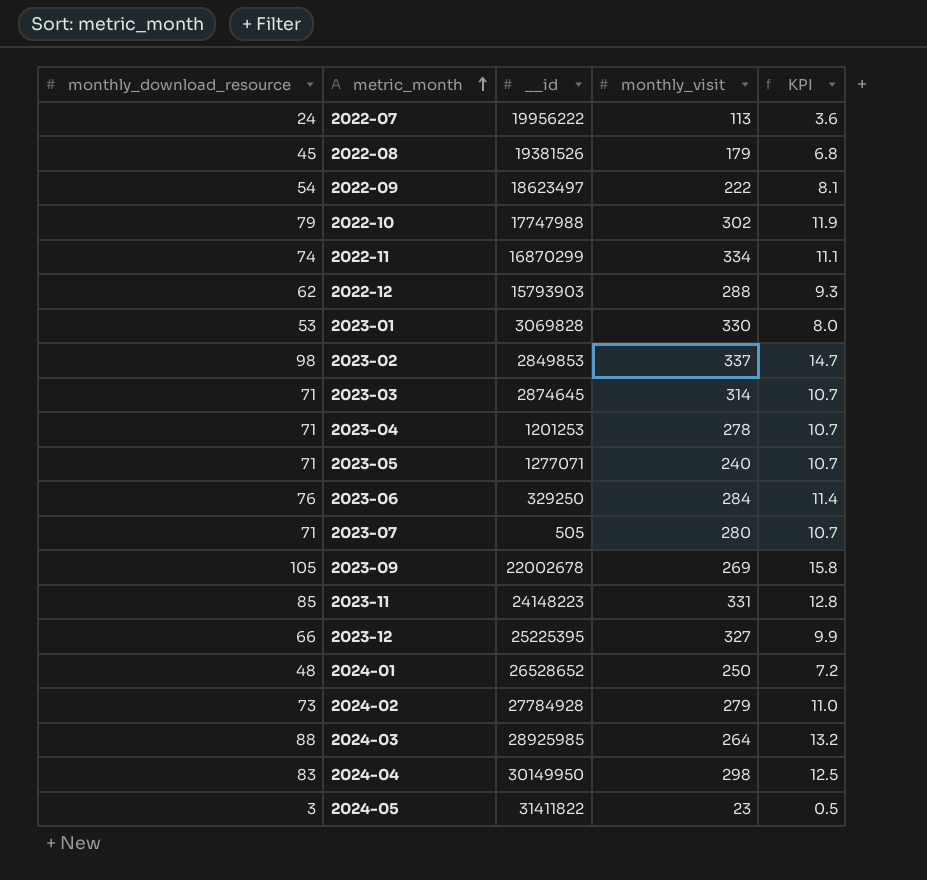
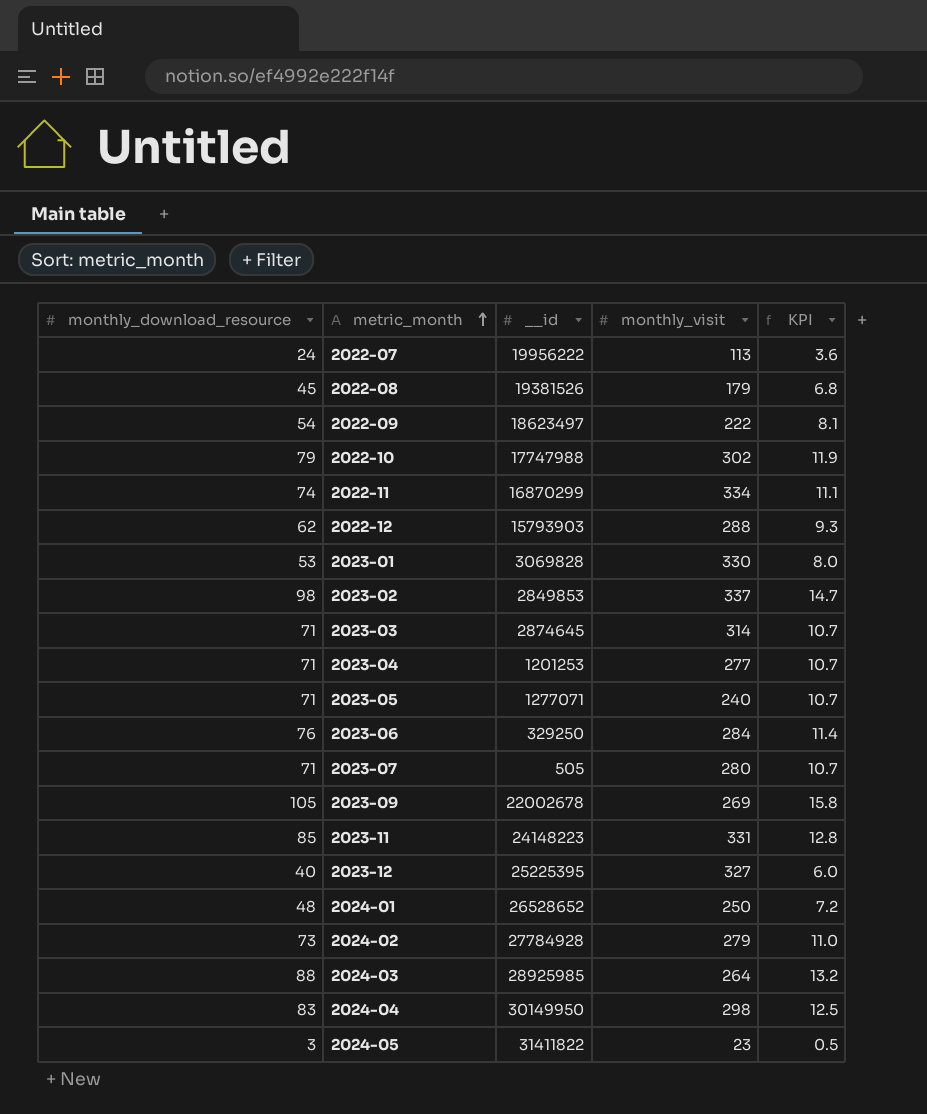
2023-04 | monthly_visit: 278 -> 277
2023-12 | monthly_download_resource: 66 -> 40
2023-12 | KPI: 9.9 -> 6.0

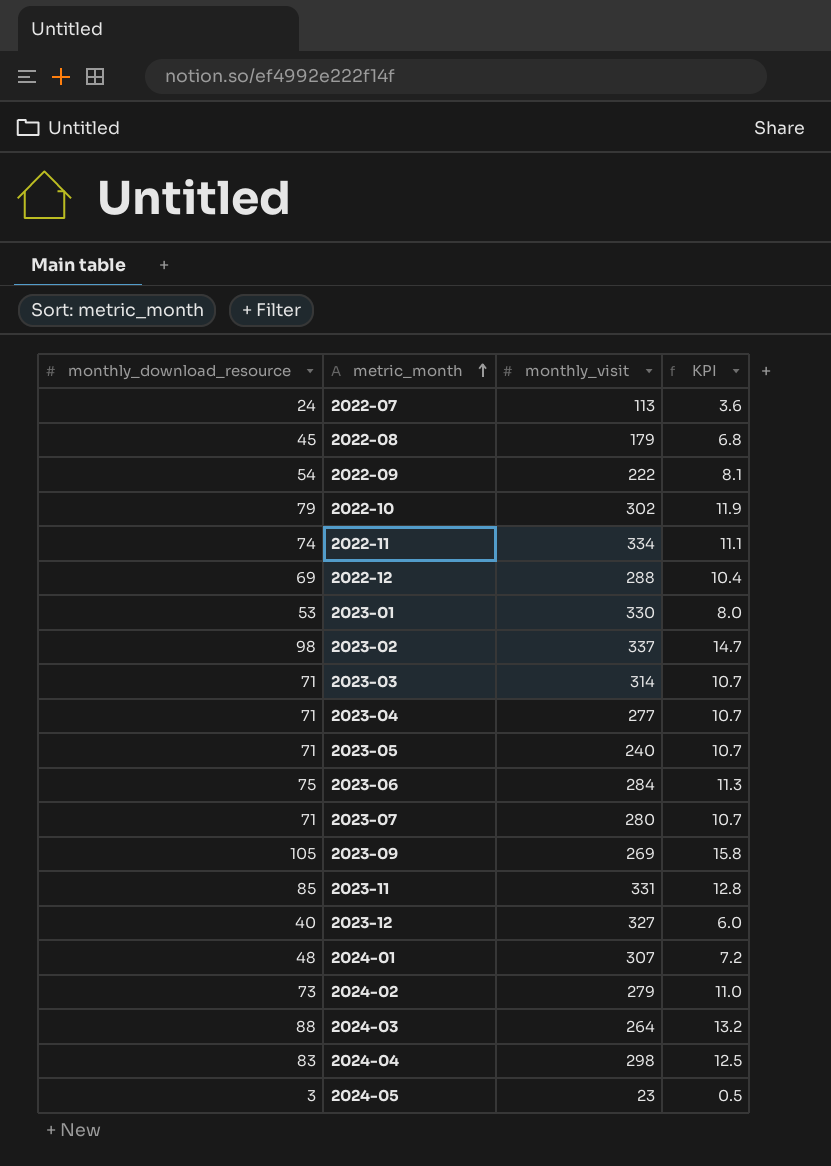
column __id | position: 3 -> none
2022-12 | monthly_download_resource: 62 -> 69
2022-12 | KPI: 9.3 -> 10.4
2023-06 | monthly_download_resource: 76 -> 75
2023-06 | KPI: 11.4 -> 11.3
2024-01 | monthly_visit: 250 -> 307

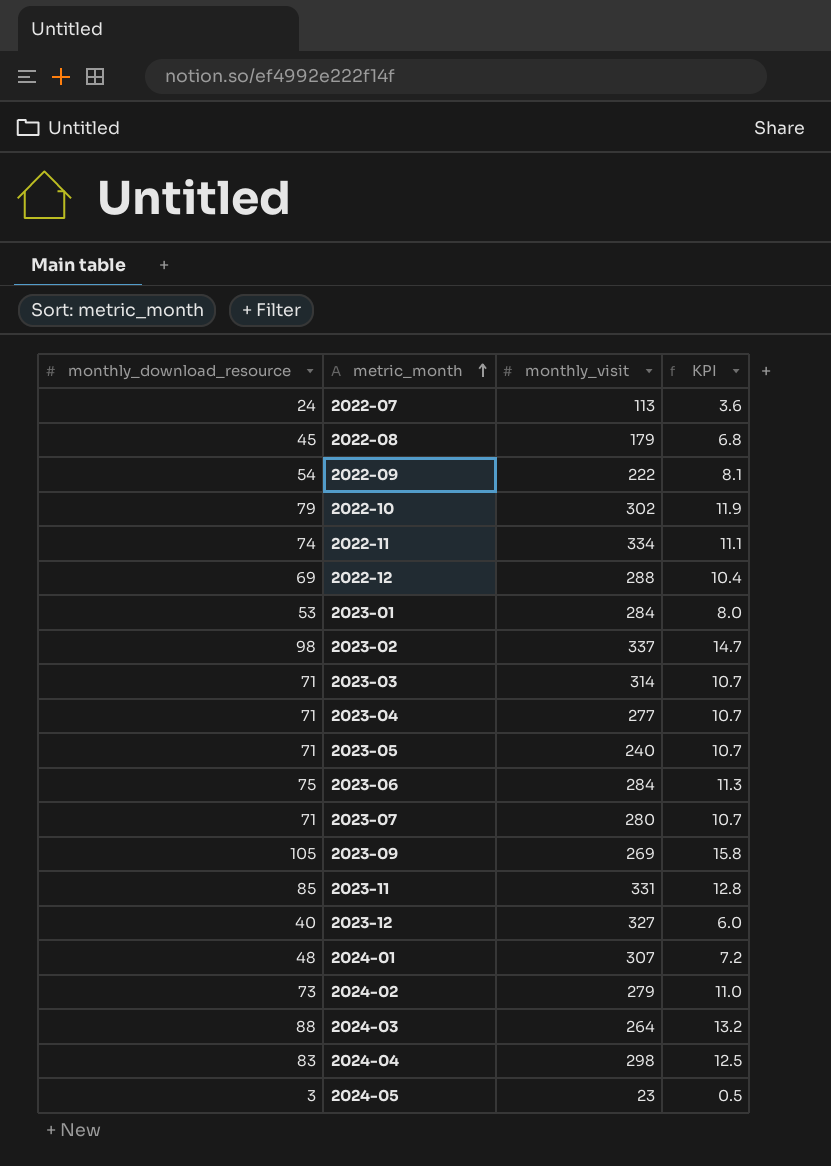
2023-01 | monthly_visit: 330 -> 284

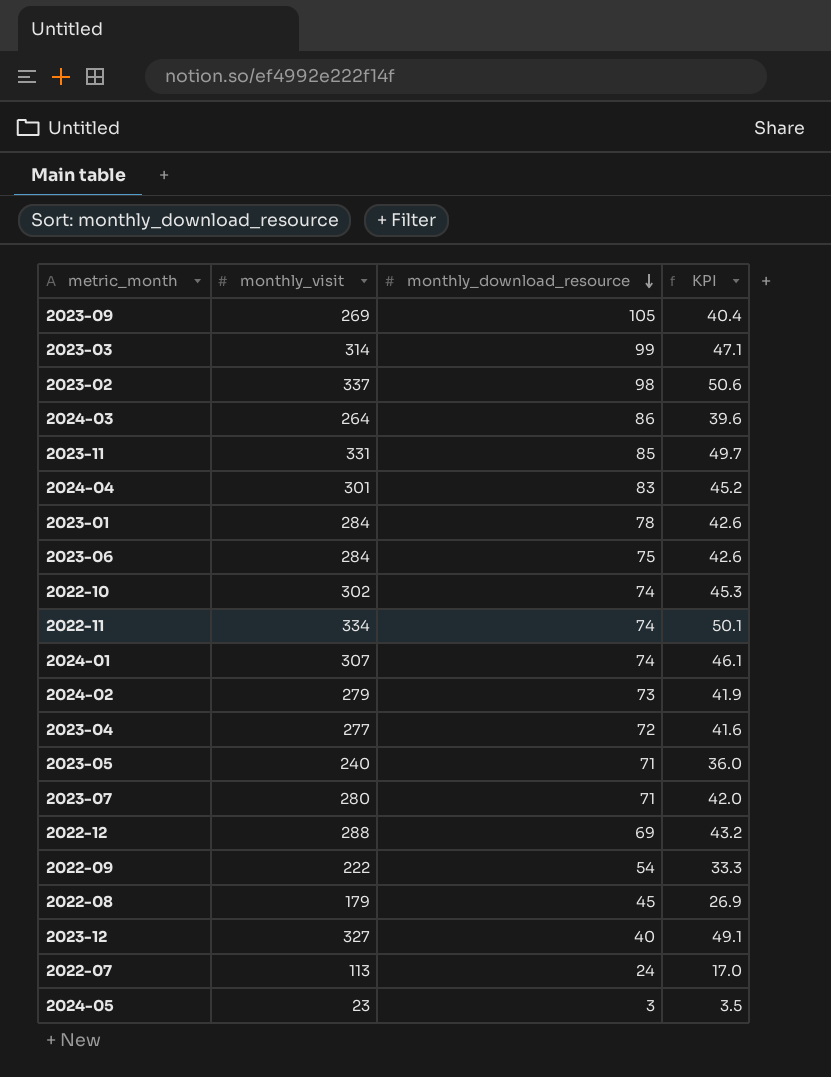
row order: metric_month ascending -> monthly_download_resource descending
column monthly_download_resource | position: 1 -> 3
column KPI | formula: [monthly_download_resource] * 0.15 -> [monthly_visit] * 0.15
2023-03 | monthly_download_resource: 71 -> 99
2024-03 | monthly_download_resource: 88 -> 86
2024-04 | monthly_visit: 298 -> 301
2023-01 | monthly_download_resource: 53 -> 78
2022-10 | monthly_download_resource: 79 -> 74
2024-01 | monthly_download_resource: 48 -> 74
2023-04 | monthly_download_resource: 71 -> 72

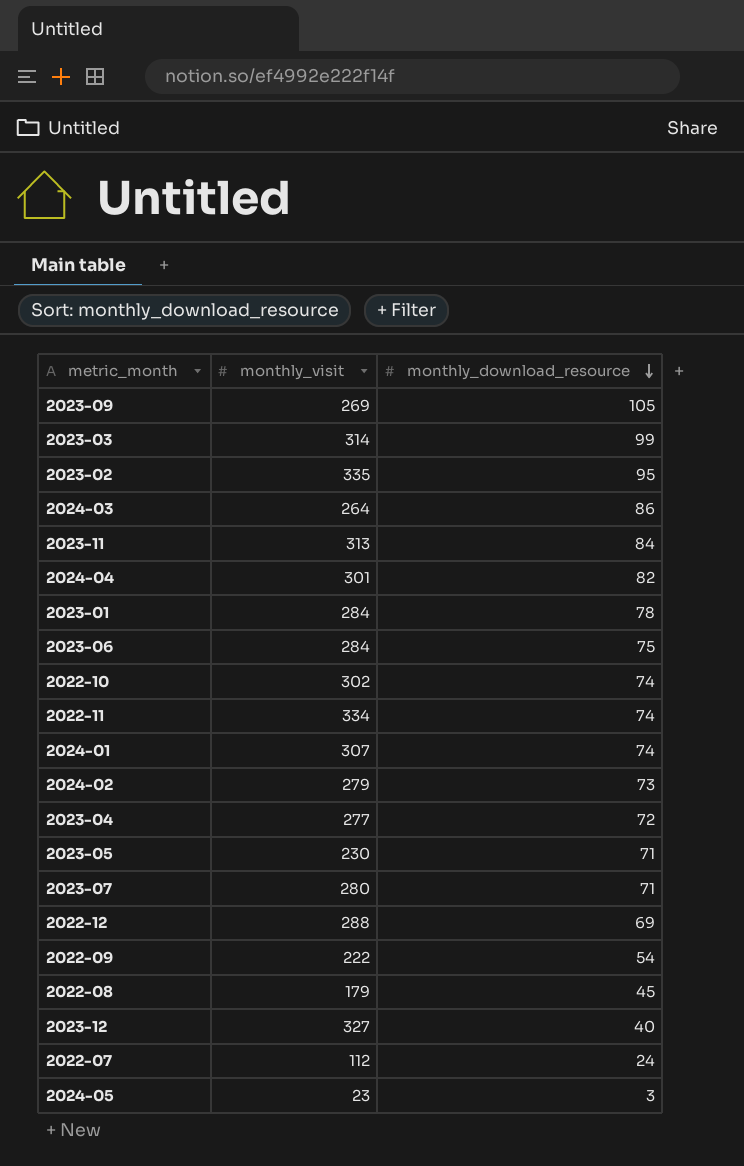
column KPI | formula: [monthly_visit] * 0.15 -> none
2023-02 | monthly_visit: 337 -> 335
2023-02 | monthly_download_resource: 98 -> 95
2023-11 | monthly_visit: 331 -> 313
2023-11 | monthly_download_resource: 85 -> 84
2024-04 | monthly_download_resource: 83 -> 82
2023-05 | monthly_visit: 240 -> 230
2022-07 | monthly_visit: 113 -> 112

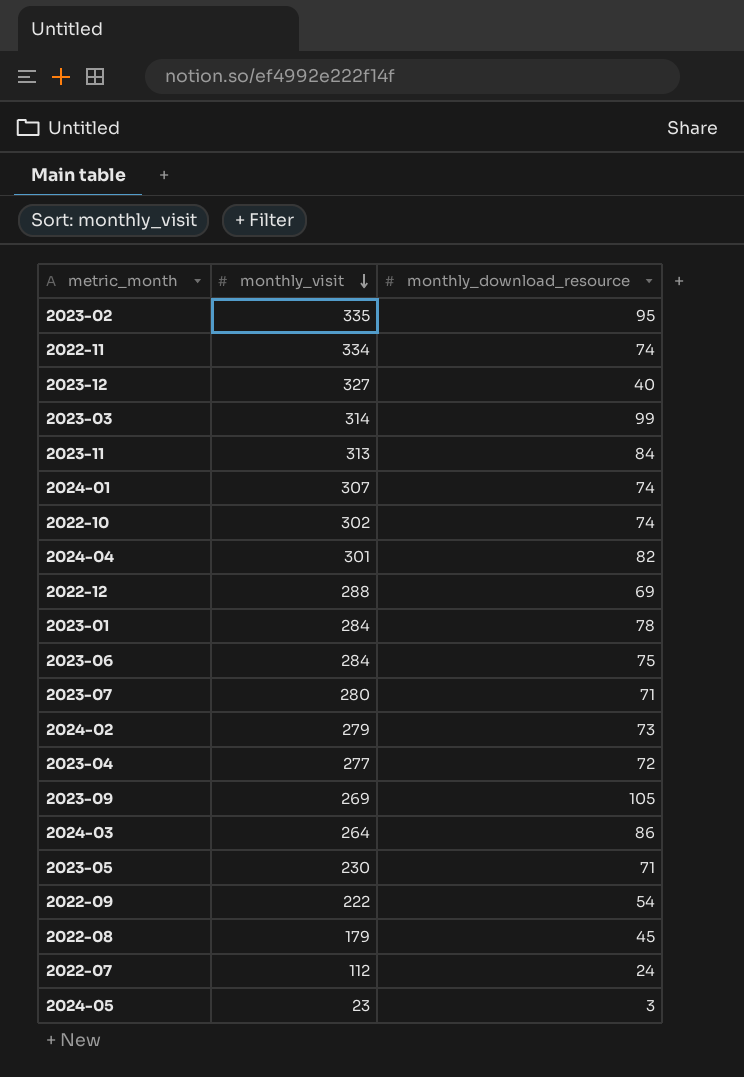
row order: monthly_download_resource descending -> monthly_visit descending

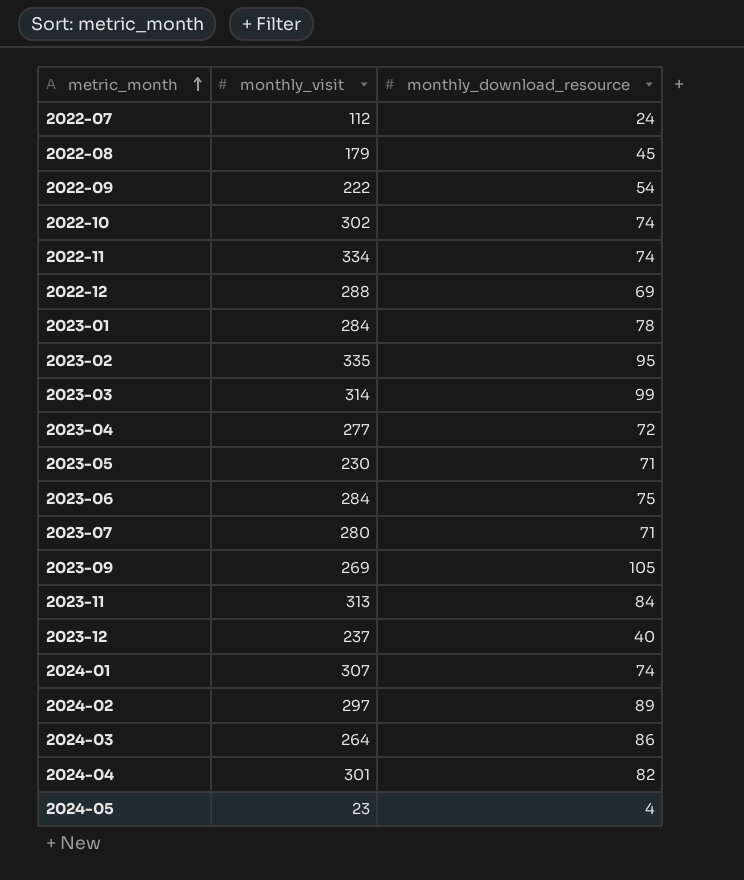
row order: monthly_visit descending -> metric_month ascending
2023-12 | monthly_visit: 327 -> 237
2024-02 | monthly_visit: 279 -> 297
2024-02 | monthly_download_resource: 73 -> 89
2024-05 | monthly_download_resource: 3 -> 4

